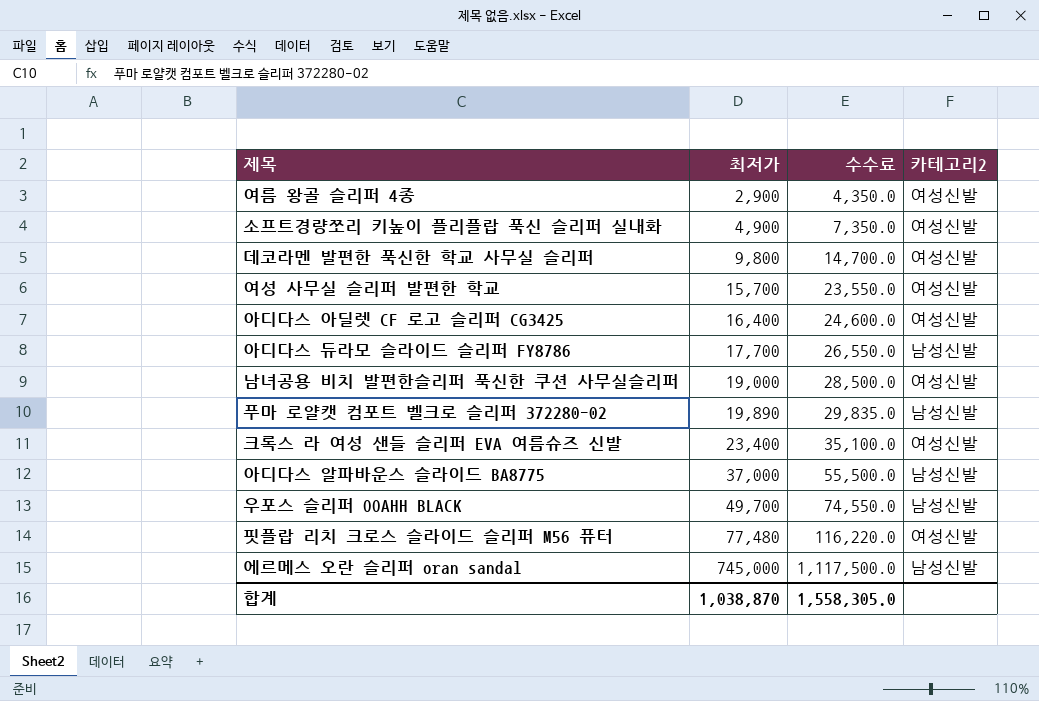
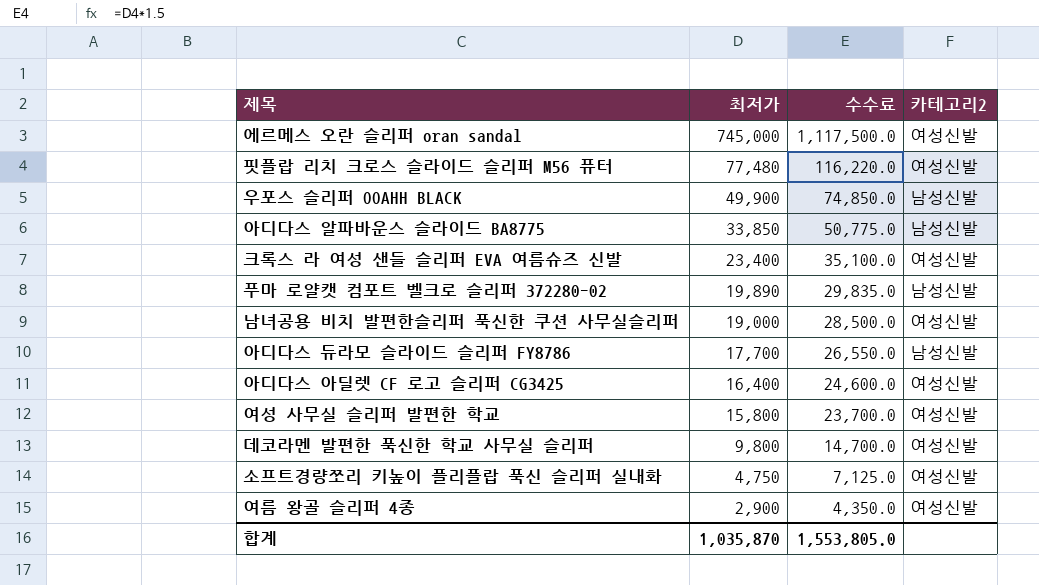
row order: 최저가 ascending -> 최저가 descending
에르메스 오란 슬리퍼 oran sandal | 카테고리2: 남성신발 -> 여성신발
우포스 슬리퍼 OOAHH BLACK | 최저가: 49,700 -> 49,900
우포스 슬리퍼 OOAHH BLACK | 수수료: 74,550.0 -> 74,850.0
아디다스 알파바운스 슬라이드 BA8775 | 최저가: 37,000 -> 33,850
아디다스 알파바운스 슬라이드 BA8775 | 수수료: 55,500.0 -> 50,775.0
여성 사무실 슬리퍼 발편한 학교 | 최저가: 15,700 -> 15,800
여성 사무실 슬리퍼 발편한 학교 | 수수료: 23,550.0 -> 23,700.0
소프트경량쪼리 키높이 플리플랍 푹신 슬리퍼 실내화 | 최저가: 4,900 -> 4,750
소프트경량쪼리 키높이 플리플랍 푹신 슬리퍼 실내화 | 수수료: 7,350.0 -> 7,125.0
합계 | 최저가: 1,038,870 -> 1,035,870
합계 | 수수료: 1,558,305.0 -> 1,553,805.0

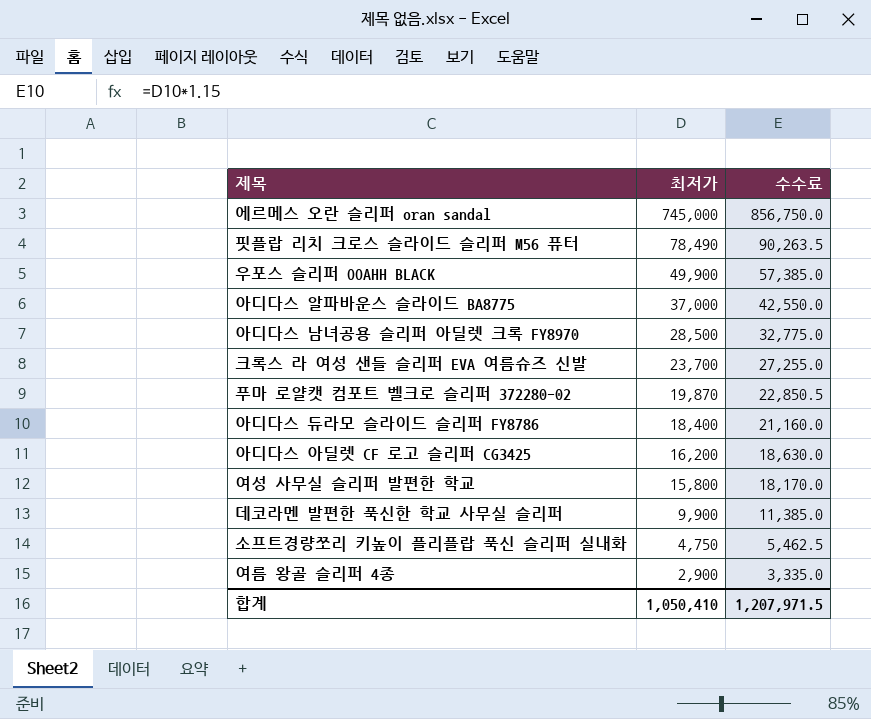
column 카테고리2 | position: 4 -> none
column 수수료 | formula: [최저가] * 1.5 -> [최저가] * 1.15
row 남녀공용 비치 발편한슬리퍼 푹신한 쿠션 사무실슬리퍼: 19,000 | 28,500.0 | 여성신발 -> none
핏플랍 리치 크로스 슬라이드 슬리퍼 M56 퓨터 | 최저가: 77,480 -> 78,490
아디다스 알파바운스 슬라이드 BA8775 | 최저가: 33,850 -> 37,000
row 아디다스 남녀공용 슬리퍼 아딜렛 크록 FY8970: none -> 28,500 | 32,775.0
크록스 라 여성 샌들 슬리퍼 EVA 여름슈즈 신발 | 최저가: 23,400 -> 23,700
푸마 로얄캣 컴포트 벨크로 슬리퍼 372280-02 | 최저가: 19,890 -> 19,870
아디다스 듀라모 슬라이드 슬리퍼 FY8786 | 최저가: 17,700 -> 18,400
아디다스 아딜렛 CF 로고 슬리퍼 CG3425 | 최저가: 16,400 -> 16,200
데코라멘 발편한 푹신한 학교 사무실 슬리퍼 | 최저가: 9,800 -> 9,900
합계 | 최저가: 1,035,870 -> 1,050,410
합계 | 수수료: 1,553,805.0 -> 1,207,971.5

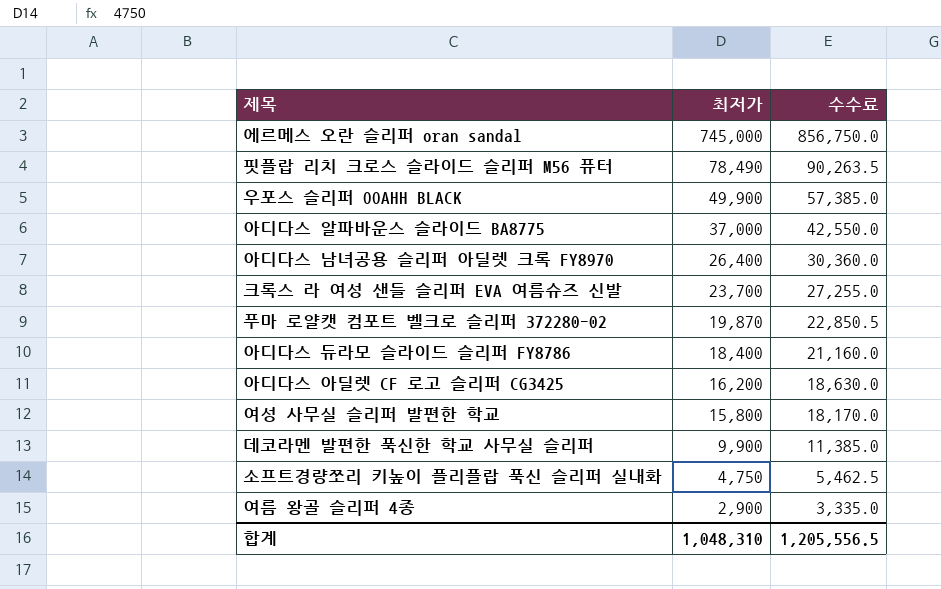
아디다스 남녀공용 슬리퍼 아딜렛 크록 FY8970 | 최저가: 28,500 -> 26,400
아디다스 남녀공용 슬리퍼 아딜렛 크록 FY8970 | 수수료: 32,775.0 -> 30,360.0
합계 | 최저가: 1,050,410 -> 1,048,310
합계 | 수수료: 1,207,971.5 -> 1,205,556.5

